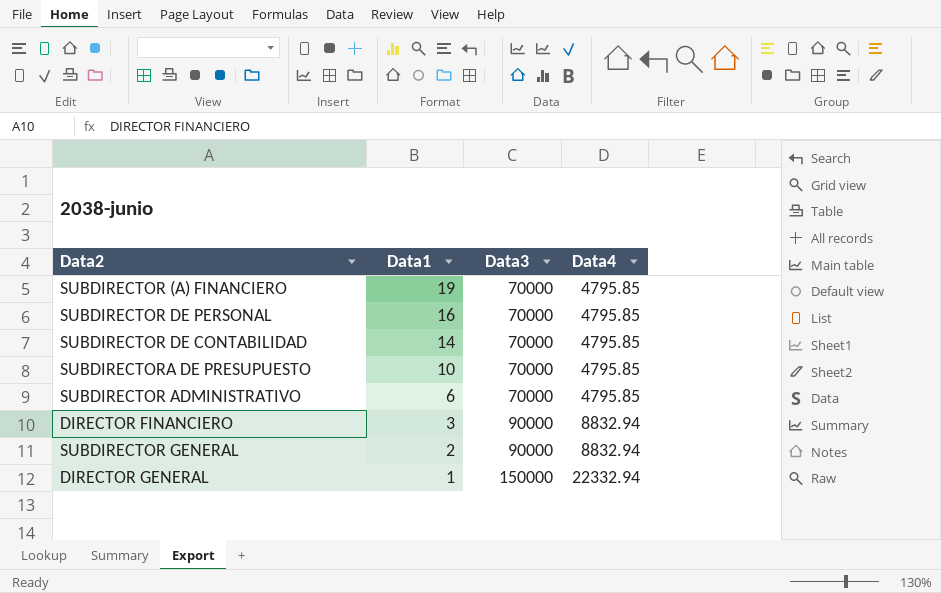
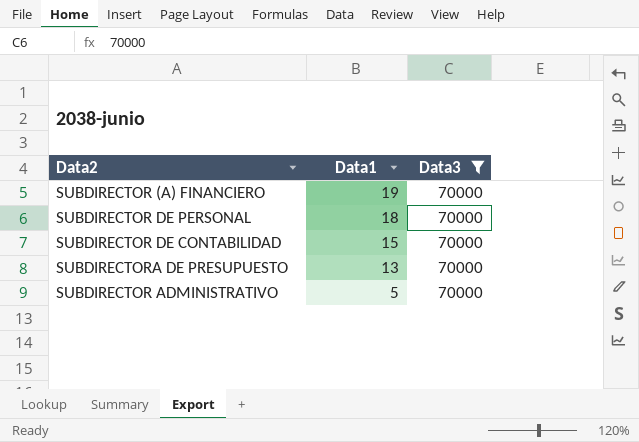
filter: none -> Data3 = 70000
column Data4 | position: 4 -> none
SUBDIRECTOR DE PERSONAL | Data1: 16 -> 18
SUBDIRECTOR DE CONTABILIDAD | Data1: 14 -> 15
SUBDIRECTORA DE PRESUPUESTO | Data1: 10 -> 13
SUBDIRECTOR ADMINISTRATIVO | Data1: 6 -> 5

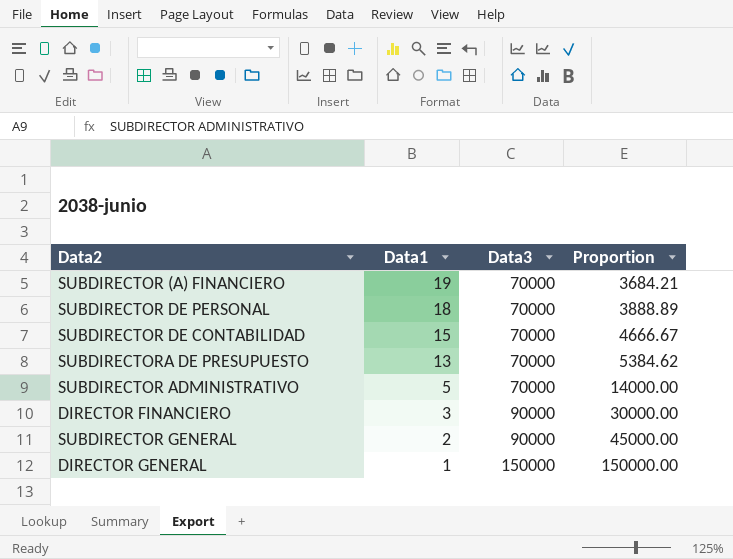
filter: Data3 = 70000 -> none
column Proportion | formula: none -> [Data3] / [Data1]

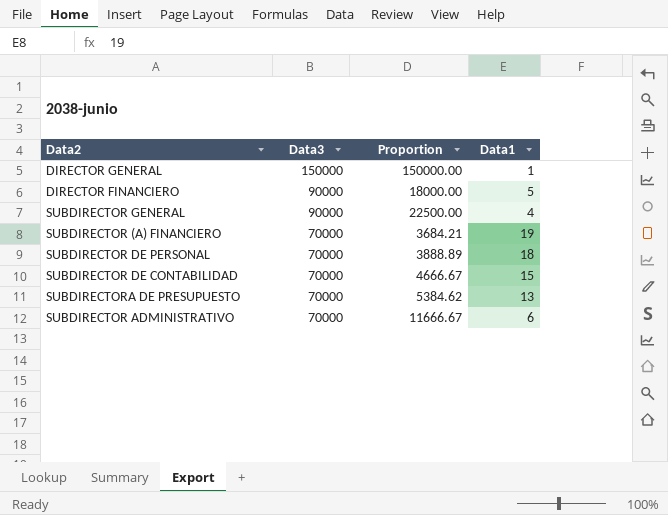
row order: Data1 descending -> Data3 descending
column Data1 | position: 2 -> 4
DIRECTOR FINANCIERO | Proportion: 30000.00 -> 18000.00
DIRECTOR FINANCIERO | Data1: 3 -> 5
SUBDIRECTOR GENERAL | Proportion: 45000.00 -> 22500.00
SUBDIRECTOR GENERAL | Data1: 2 -> 4
SUBDIRECTOR ADMINISTRATIVO | Proportion: 14000.00 -> 11666.67
SUBDIRECTOR ADMINISTRATIVO | Data1: 5 -> 6

